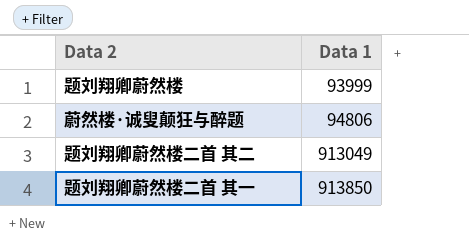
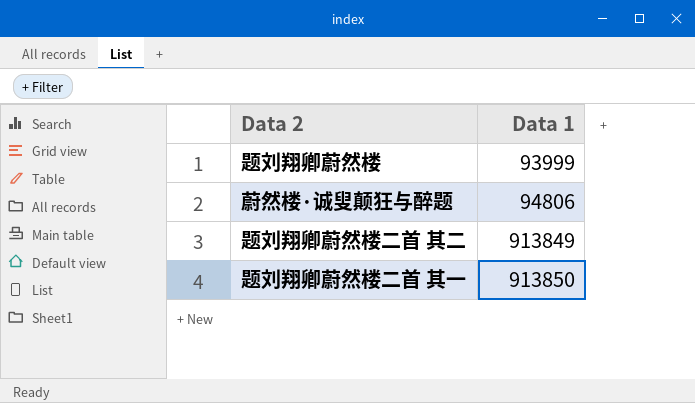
题刘翔卿蔚然楼二首 其二 | Data 1: 913049 -> 913849

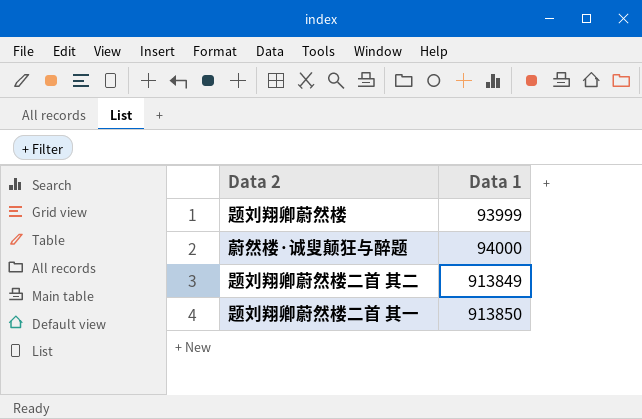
蔚然楼·诚叟颠狂与醉题 | Data 1: 94806 -> 94000

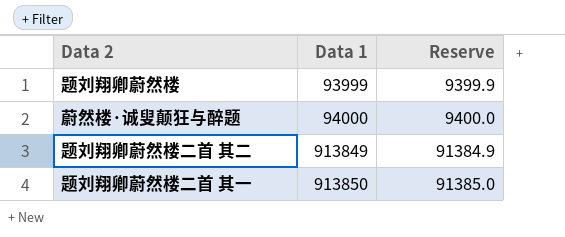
column Reserve | formula: none -> [Data 1] * 0.1

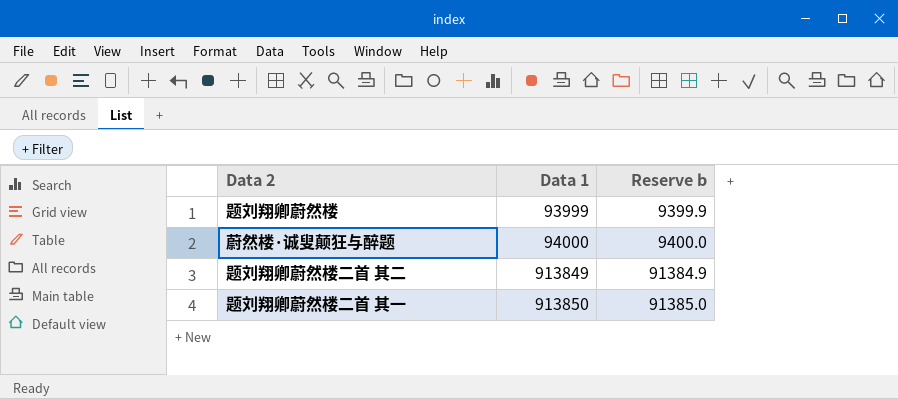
column name: Reserve -> Reserve b

